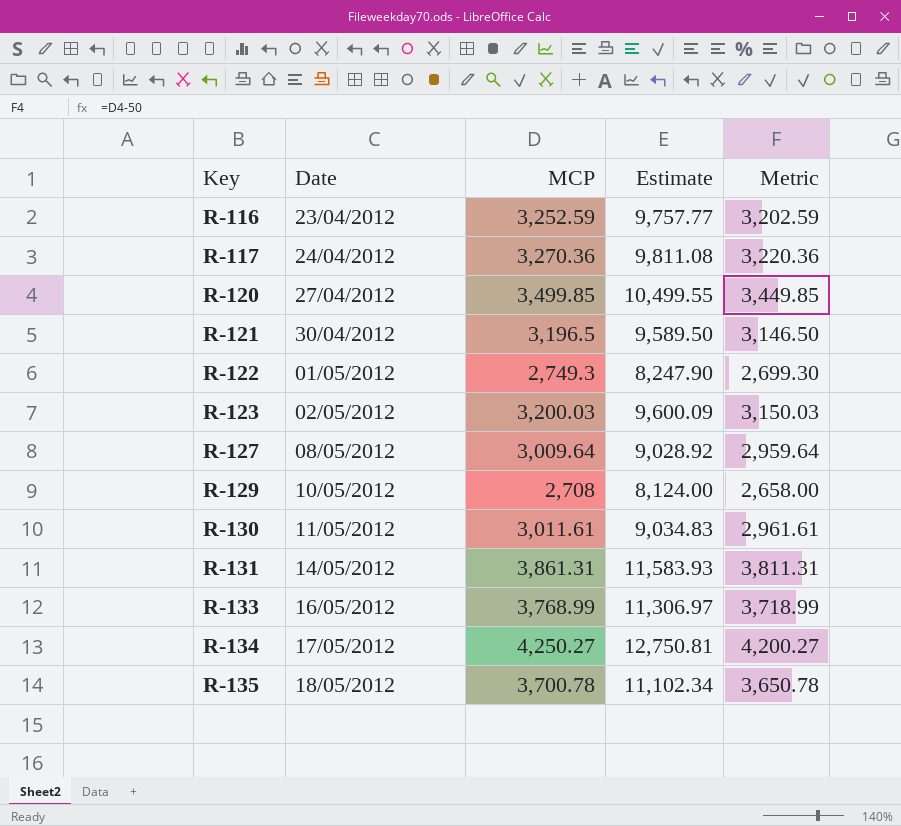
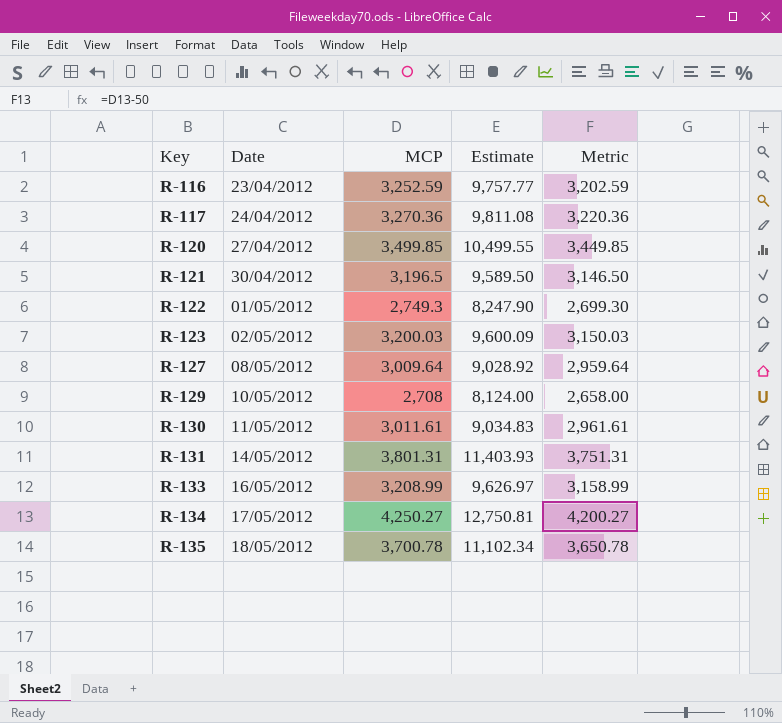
R-131 | MCP: 3,861.31 -> 3,801.31
R-131 | Estimate: 11,583.93 -> 11,403.93
R-131 | Metric: 3,811.31 -> 3,751.31
R-133 | MCP: 3,768.99 -> 3,208.99
R-133 | Estimate: 11,306.97 -> 9,626.97
R-133 | Metric: 3,718.99 -> 3,158.99

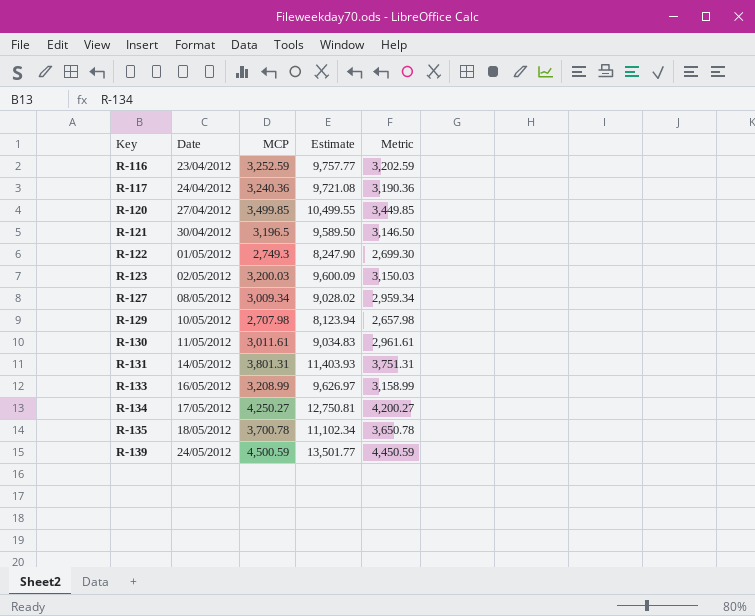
R-117 | MCP: 3,270.36 -> 3,240.36
R-117 | Estimate: 9,811.08 -> 9,721.08
R-117 | Metric: 3,220.36 -> 3,190.36
R-127 | MCP: 3,009.64 -> 3,009.34
R-127 | Estimate: 9,028.92 -> 9,028.02
R-127 | Metric: 2,959.64 -> 2,959.34
R-129 | MCP: 2,708 -> 2,707.98
R-129 | Estimate: 8,124.00 -> 8,123.94
R-129 | Metric: 2,658.00 -> 2,657.98
row R-139: none -> 24/05/2012 | 4,500.59 | 13,501.77 | 4,450.59

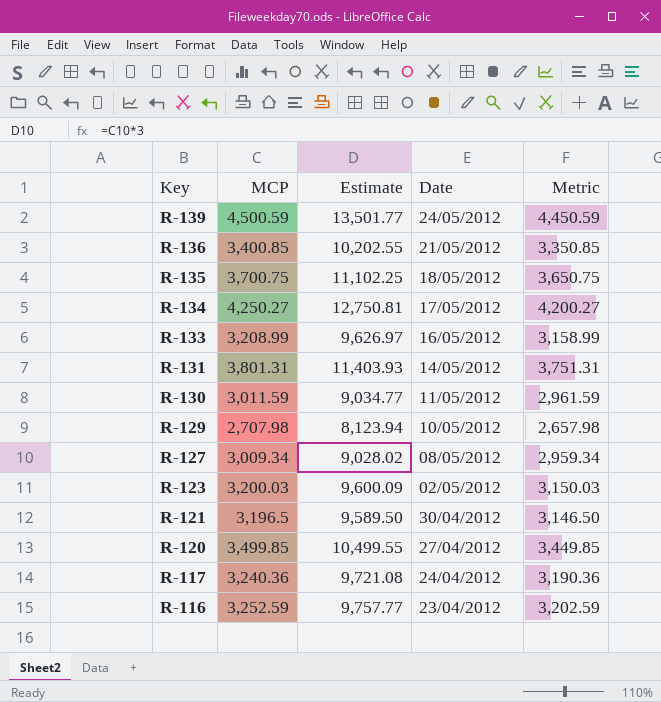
row order: Key ascending -> Key descending
column Date | position: 2 -> 4
row R-122: 01/05/2012 | 2,749.3 | 8,247.90 | 2,699.30 -> none
row R-136: none -> 3,400.85 | 10,202.55 | 21/05/2012 | 3,350.85
R-135 | MCP: 3,700.78 -> 3,700.75
R-135 | Estimate: 11,102.34 -> 11,102.25
R-135 | Metric: 3,650.78 -> 3,650.75
R-130 | MCP: 3,011.61 -> 3,011.59
R-130 | Estimate: 9,034.83 -> 9,034.77
R-130 | Metric: 2,961.61 -> 2,961.59

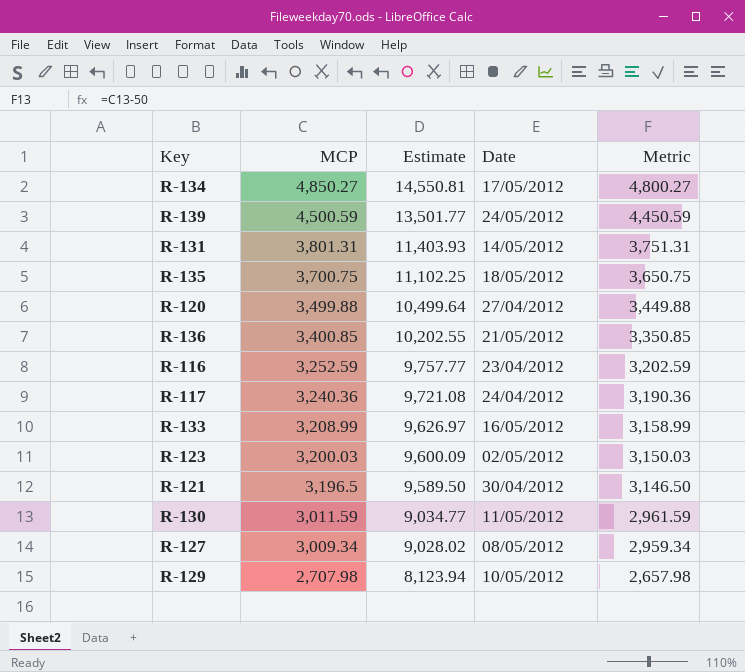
row order: Key descending -> MCP descending
R-134 | MCP: 4,250.27 -> 4,850.27
R-134 | Estimate: 12,750.81 -> 14,550.81
R-134 | Metric: 4,200.27 -> 4,800.27
R-120 | MCP: 3,499.85 -> 3,499.88
R-120 | Estimate: 10,499.55 -> 10,499.64
R-120 | Metric: 3,449.85 -> 3,449.88

